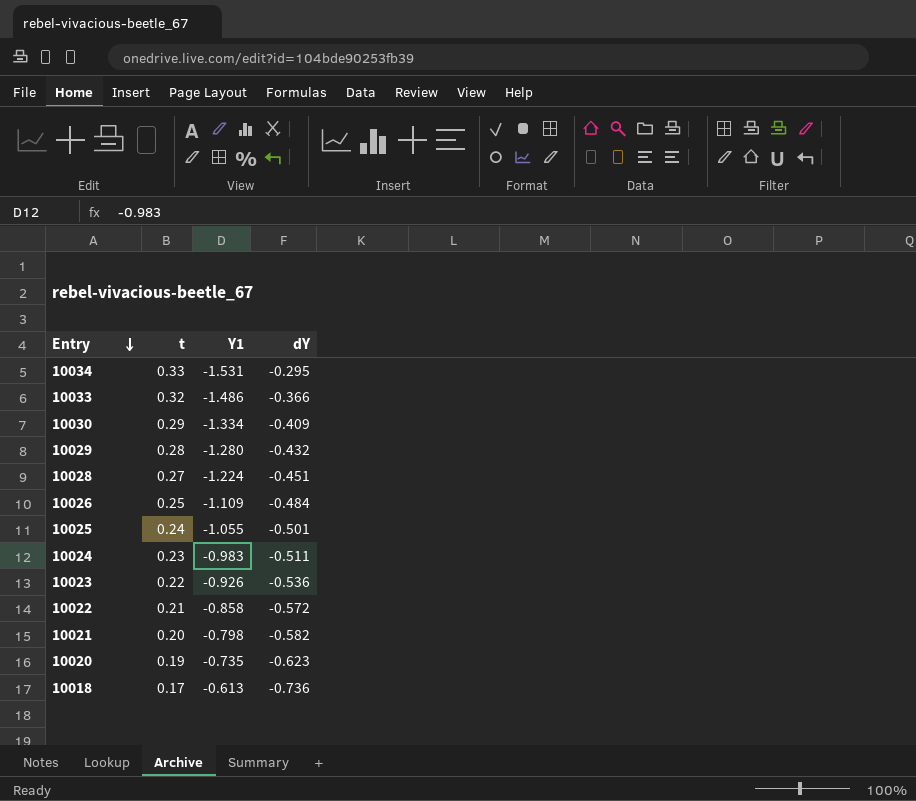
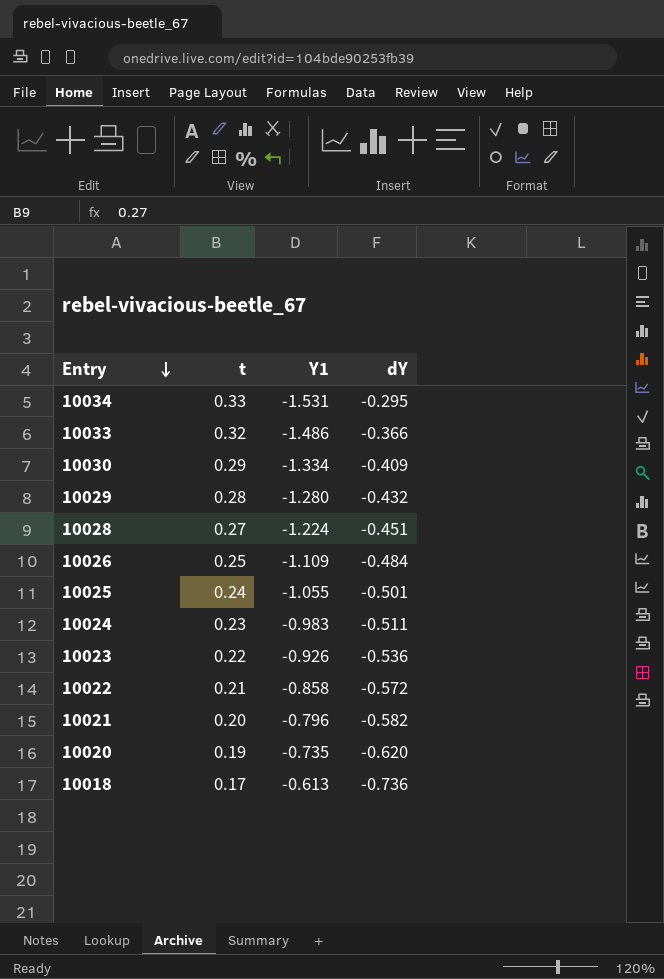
10021 | Y1: -0.798 -> -0.796
10020 | dY: -0.623 -> -0.620

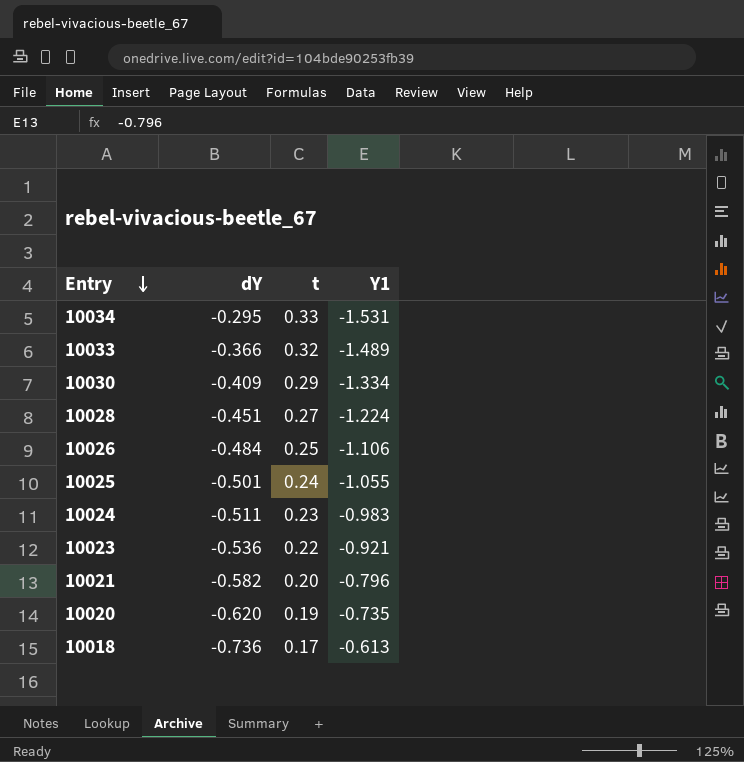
column dY | position: 4 -> 2
row 10029: 0.28 | -1.280 | -0.432 -> none
row 10022: 0.21 | -0.858 | -0.572 -> none
10033 | Y1: -1.486 -> -1.489
10026 | Y1: -1.109 -> -1.106
10023 | Y1: -0.926 -> -0.921

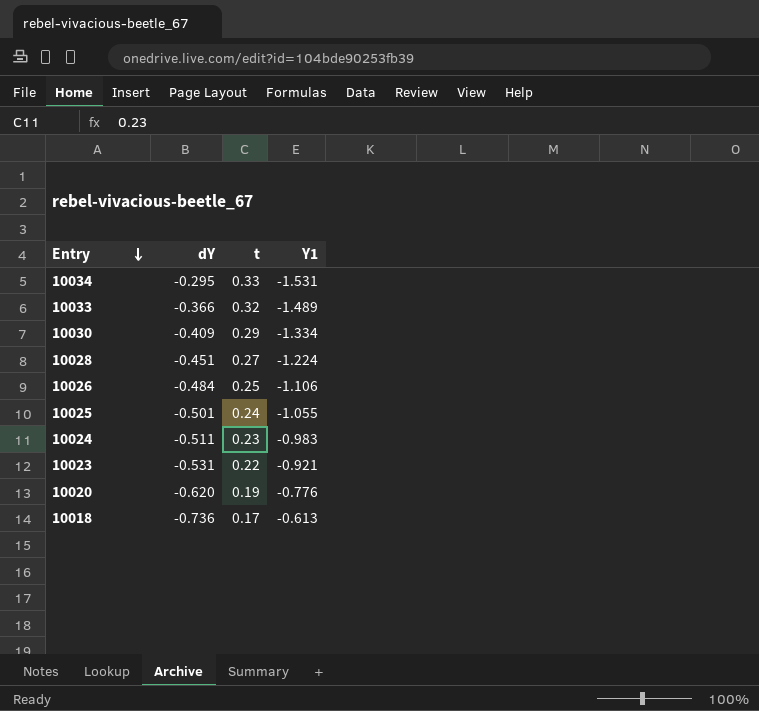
row 10021: -0.582 | 0.20 | -0.796 -> none
10023 | dY: -0.536 -> -0.531
10020 | Y1: -0.735 -> -0.776

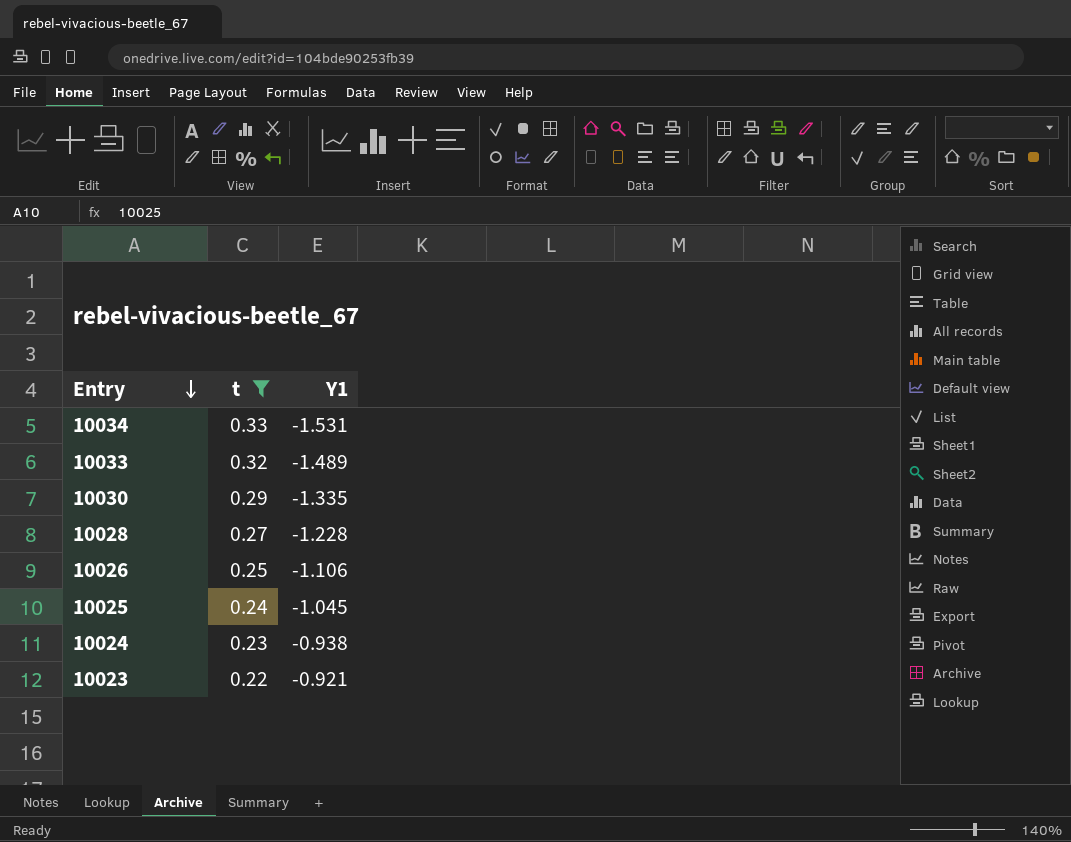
filter: none -> t >= 0.22
column dY | position: 2 -> none
10030 | Y1: -1.334 -> -1.335
10028 | Y1: -1.224 -> -1.228
10025 | Y1: -1.055 -> -1.045
10024 | Y1: -0.983 -> -0.938

